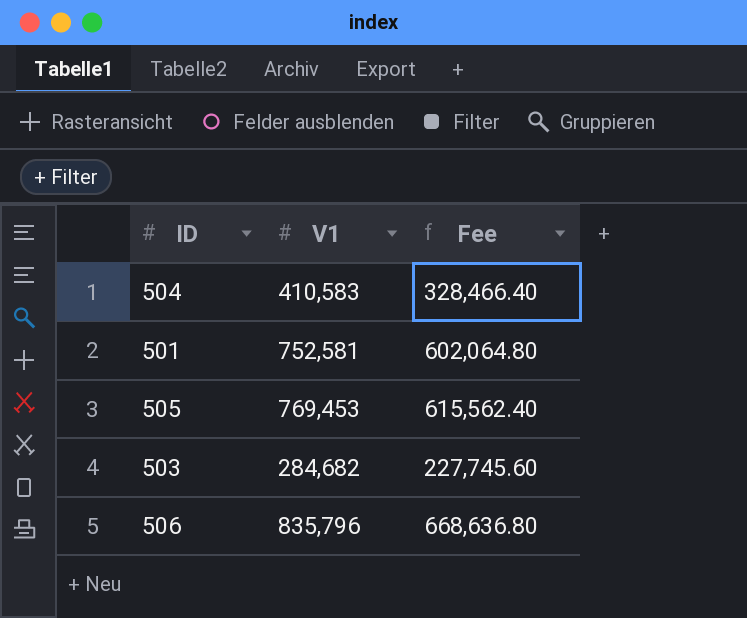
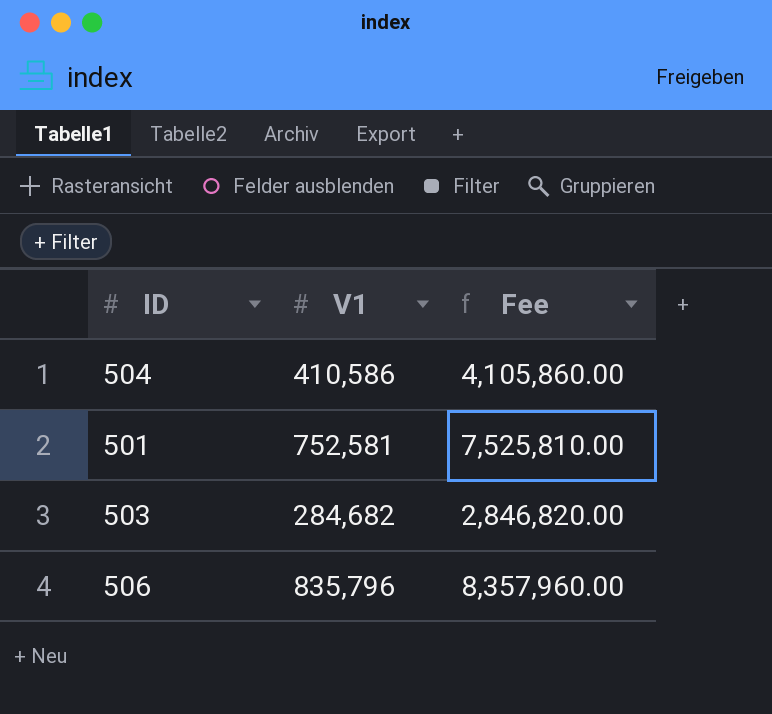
column Fee | formula: [V1] * 0.8 -> [V1] * 10
row 505: 769,453 | 615,562.40 -> none
504 | V1: 410,583 -> 410,586

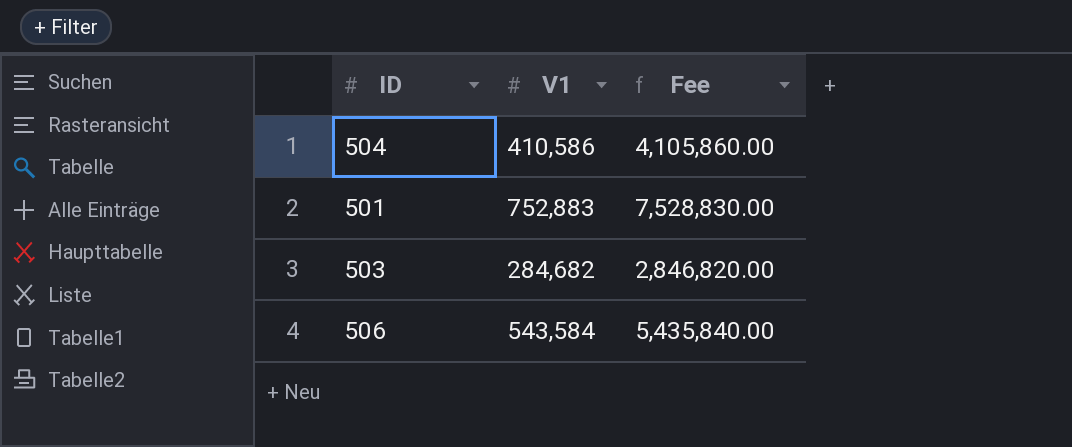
501 | V1: 752,581 -> 752,883
501 | Fee: 7,525,810.00 -> 7,528,830.00
506 | V1: 835,796 -> 543,584
506 | Fee: 8,357,960.00 -> 5,435,840.00

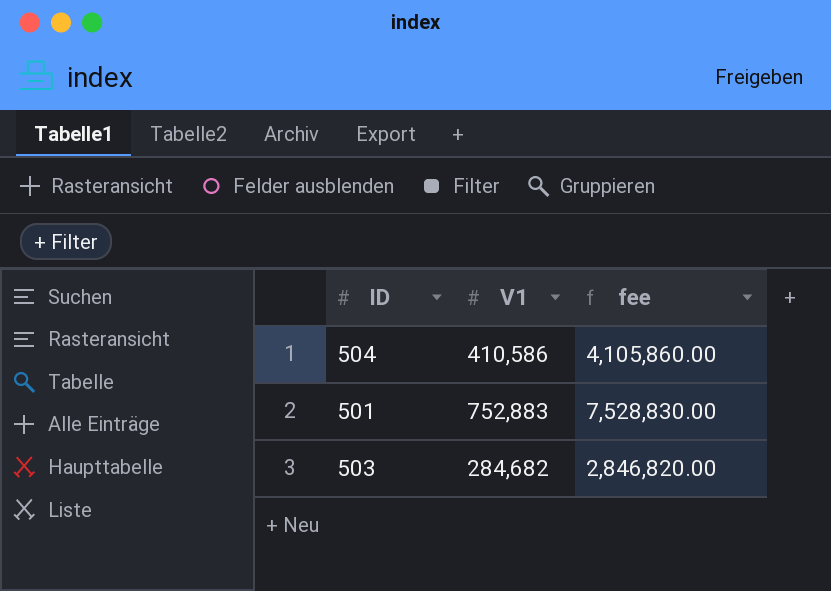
column name: Fee -> fee
row 506: 543,584 | 5,435,840.00 -> none

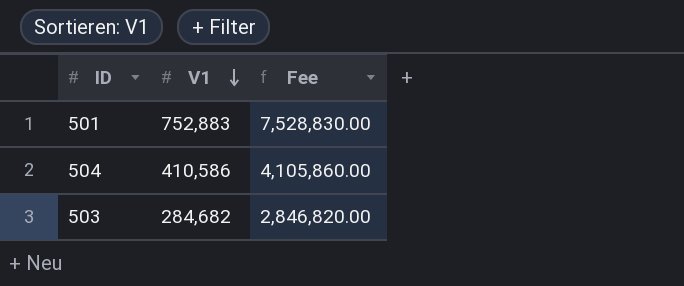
row order: none -> V1 descending
column name: fee -> Fee

